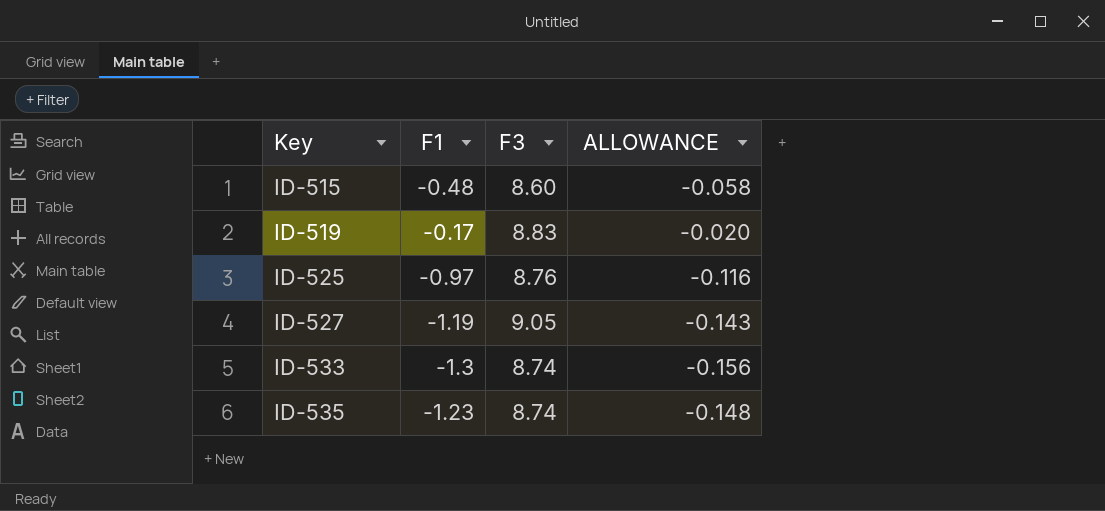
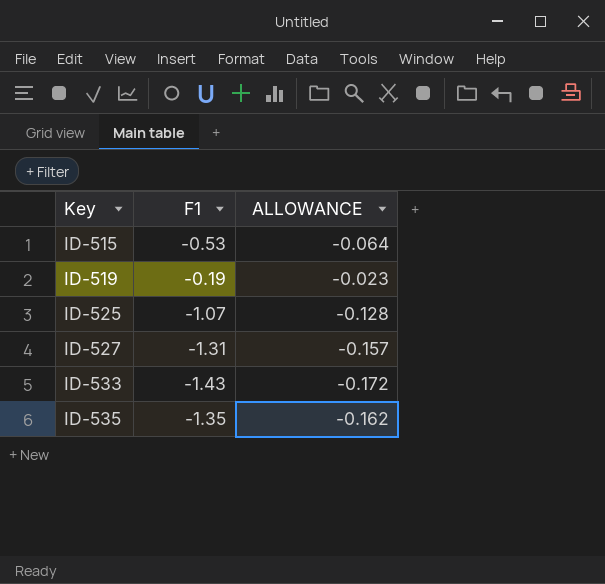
column F3 | position: 3 -> none
ID-515 | F1: -0.48 -> -0.53
ID-515 | ALLOWANCE: -0.058 -> -0.064
ID-519 | F1: -0.17 -> -0.19
ID-519 | ALLOWANCE: -0.020 -> -0.023
ID-525 | F1: -0.97 -> -1.07
ID-525 | ALLOWANCE: -0.116 -> -0.128
ID-527 | F1: -1.19 -> -1.31
ID-527 | ALLOWANCE: -0.143 -> -0.157
ID-533 | F1: -1.3 -> -1.43
ID-533 | ALLOWANCE: -0.156 -> -0.172
ID-535 | F1: -1.23 -> -1.35
ID-535 | ALLOWANCE: -0.148 -> -0.162

